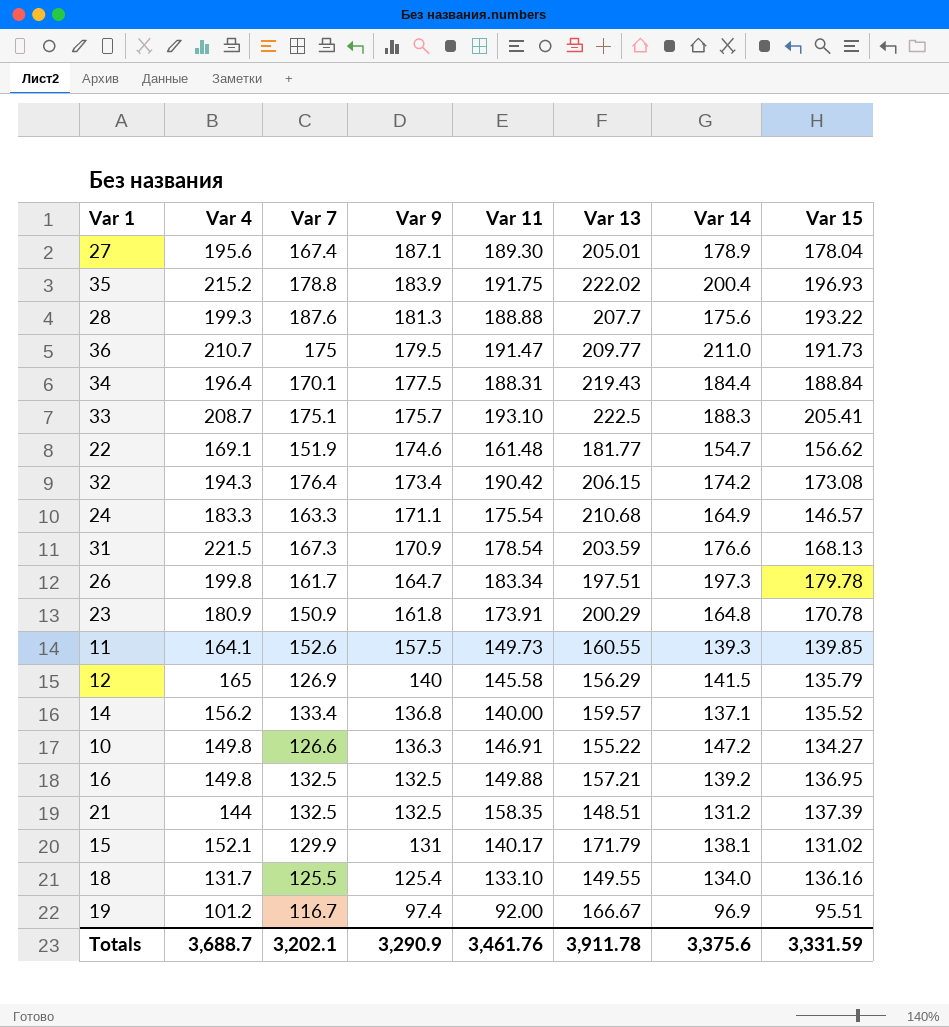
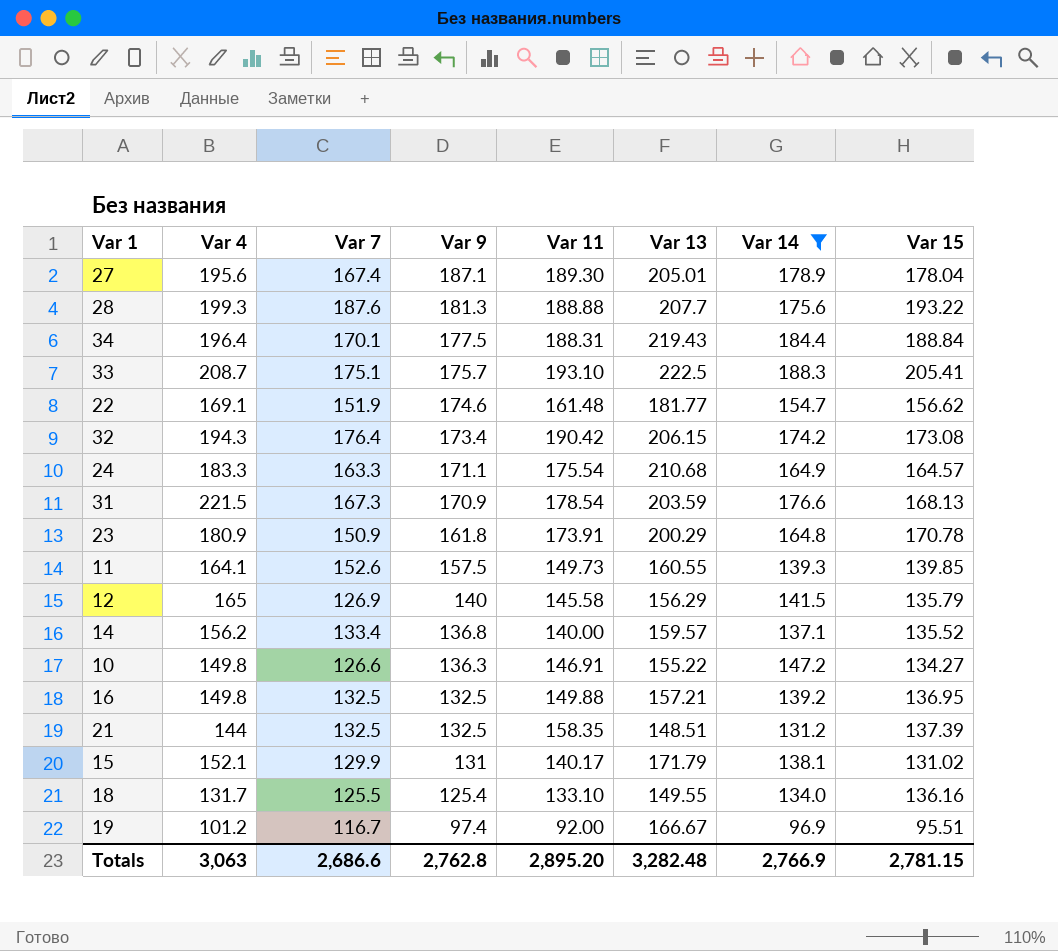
filter: none -> Var 14 <= 188.3
24 | Var 15: 146.57 -> 164.57
Totals | Var 4: 3,688.7 -> 3,063
Totals | Var 7: 3,202.1 -> 2,686.6
Totals | Var 9: 3,290.9 -> 2,762.8
Totals | Var 11: 3,461.76 -> 2,895.20
Totals | Var 13: 3,911.78 -> 3,282.48
Totals | Var 14: 3,375.6 -> 2,766.9
Totals | Var 15: 3,331.59 -> 2,781.15

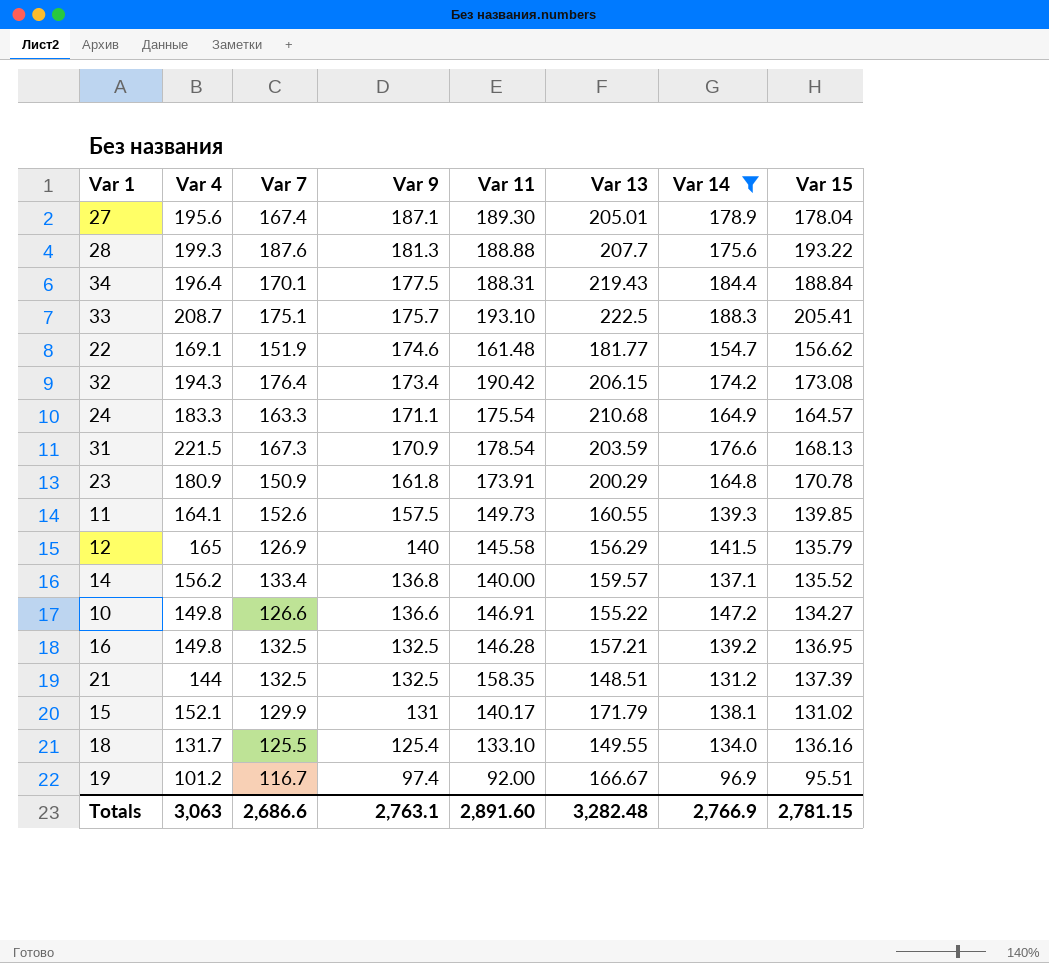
10 | Var 9: 136.3 -> 136.6
16 | Var 11: 149.88 -> 146.28
Totals | Var 9: 2,762.8 -> 2,763.1
Totals | Var 11: 2,895.20 -> 2,891.60

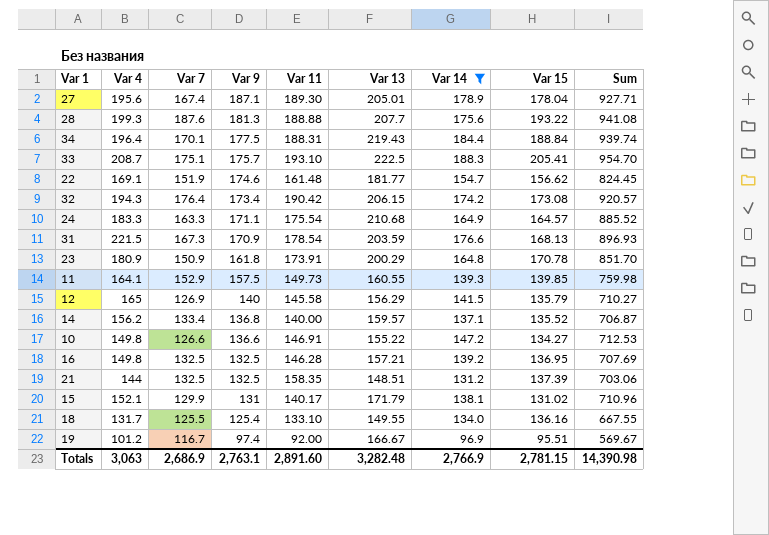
column Sum | formula: none -> [Var 7] + [Var 9] + [Var 11] + [Var 13] + [Var 14]
11 | Var 7: 152.6 -> 152.9
Totals | Var 7: 2,686.6 -> 2,686.9

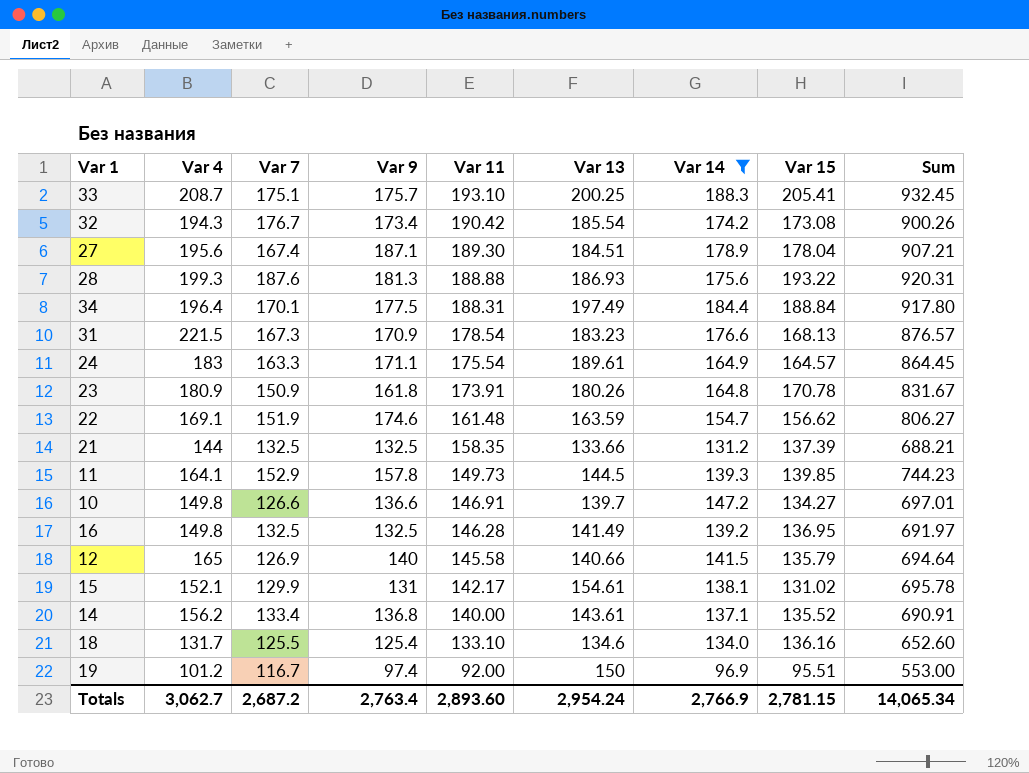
row order: Var 9 descending -> Var 11 descending
33 | Var 13: 222.5 -> 200.25
33 | Sum: 954.70 -> 932.45
32 | Var 7: 176.4 -> 176.7
32 | Var 13: 206.15 -> 185.54
32 | Sum: 920.57 -> 900.26
27 | Var 13: 205.01 -> 184.51
27 | Sum: 927.71 -> 907.21
28 | Var 13: 207.7 -> 186.93
28 | Sum: 941.08 -> 920.31
34 | Var 13: 219.43 -> 197.49
34 | Sum: 939.74 -> 917.80
31 | Var 13: 203.59 -> 183.23
31 | Sum: 896.93 -> 876.57
24 | Var 4: 183.3 -> 183
24 | Var 13: 210.68 -> 189.61
24 | Sum: 885.52 -> 864.45
23 | Var 13: 200.29 -> 180.26
23 | Sum: 851.70 -> 831.67
22 | Var 13: 181.77 -> 163.59
22 | Sum: 824.45 -> 806.27
21 | Var 13: 148.51 -> 133.66
21 | Sum: 703.06 -> 688.21
11 | Var 9: 157.5 -> 157.8
11 | Var 13: 160.55 -> 144.5
11 | Sum: 759.98 -> 744.23
10 | Var 13: 155.22 -> 139.7
10 | Sum: 712.53 -> 697.01
16 | Var 13: 157.21 -> 141.49
16 | Sum: 707.69 -> 691.97
12 | Var 13: 156.29 -> 140.66
12 | Sum: 710.27 -> 694.64
15 | Var 11: 140.17 -> 142.17
15 | Var 13: 171.79 -> 154.61
15 | Sum: 710.96 -> 695.78
14 | Var 13: 159.57 -> 143.61
14 | Sum: 706.87 -> 690.91
18 | Var 13: 149.55 -> 134.6
18 | Sum: 667.55 -> 652.60
19 | Var 13: 166.67 -> 150
19 | Sum: 569.67 -> 553.00
Totals | Var 4: 3,063 -> 3,062.7
Totals | Var 7: 2,686.9 -> 2,687.2
Totals | Var 9: 2,763.1 -> 2,763.4
Totals | Var 11: 2,891.60 -> 2,893.60
Totals | Var 13: 3,282.48 -> 2,954.24
Totals | Sum: 14,390.98 -> 14,065.34

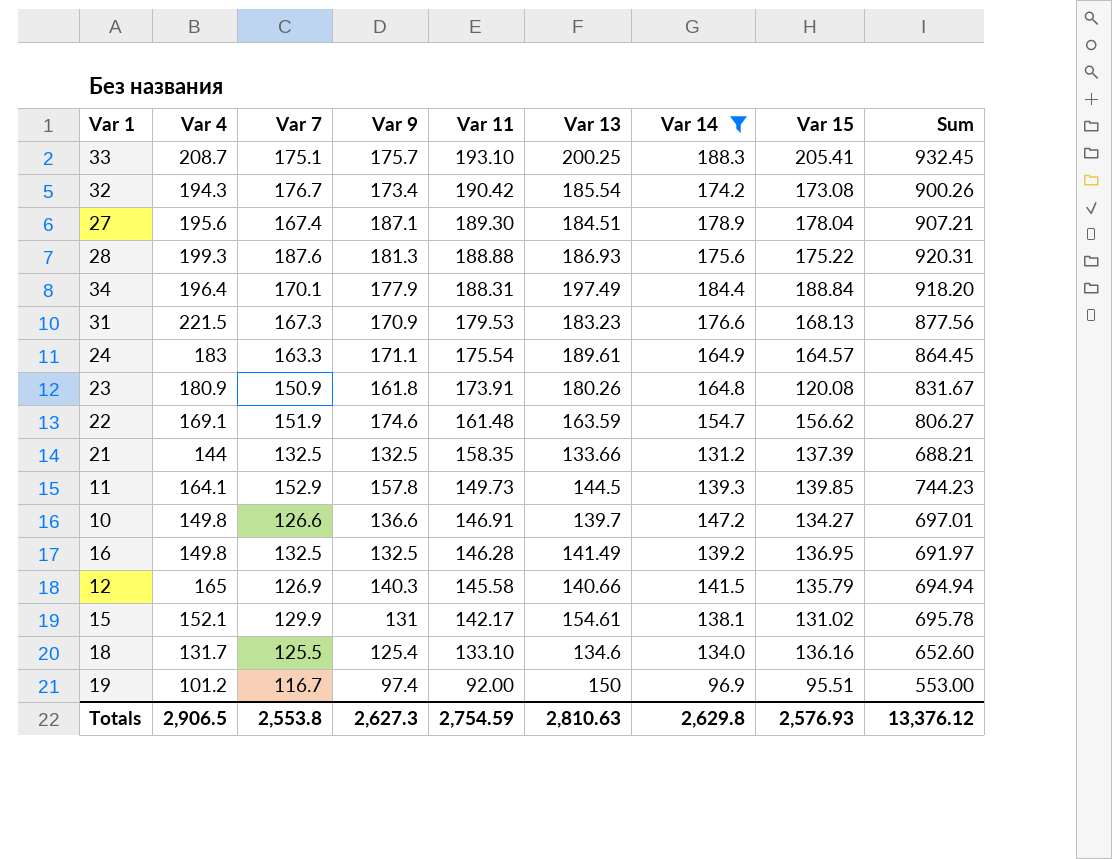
row 14: 156.2 | 133.4 | 136.8 | 140.00 | 143.61 | 137.1 | 135.52 | 690.91 -> none
28 | Var 15: 193.22 -> 175.22
34 | Var 9: 177.5 -> 177.9
34 | Sum: 917.80 -> 918.20
31 | Var 11: 178.54 -> 179.53
31 | Sum: 876.57 -> 877.56
23 | Var 15: 170.78 -> 120.08
12 | Var 9: 140 -> 140.3
12 | Sum: 694.64 -> 694.94
Totals | Var 4: 3,062.7 -> 2,906.5
Totals | Var 7: 2,687.2 -> 2,553.8
Totals | Var 9: 2,763.4 -> 2,627.3
Totals | Var 11: 2,893.60 -> 2,754.59
Totals | Var 13: 2,954.24 -> 2,810.63
Totals | Var 14: 2,766.9 -> 2,629.8
Totals | Var 15: 2,781.15 -> 2,576.93
Totals | Sum: 14,065.34 -> 13,376.12

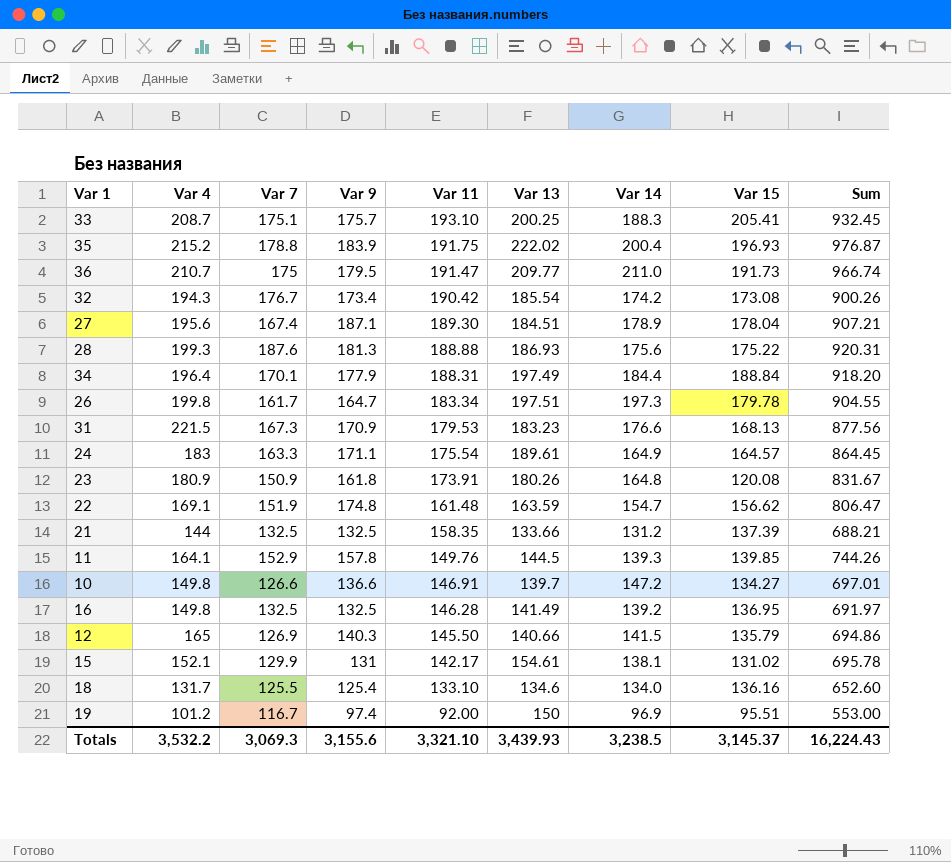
filter: Var 14 <= 188.3 -> none
22 | Var 9: 174.6 -> 174.8
22 | Sum: 806.27 -> 806.47
11 | Var 11: 149.73 -> 149.76
11 | Sum: 744.23 -> 744.26
12 | Var 11: 145.58 -> 145.50
12 | Sum: 694.94 -> 694.86
Totals | Var 4: 2,906.5 -> 3,532.2
Totals | Var 7: 2,553.8 -> 3,069.3
Totals | Var 9: 2,627.3 -> 3,155.6
Totals | Var 11: 2,754.59 -> 3,321.10
Totals | Var 13: 2,810.63 -> 3,439.93
Totals | Var 14: 2,629.8 -> 3,238.5
Totals | Var 15: 2,576.93 -> 3,145.37
Totals | Sum: 13,376.12 -> 16,224.43

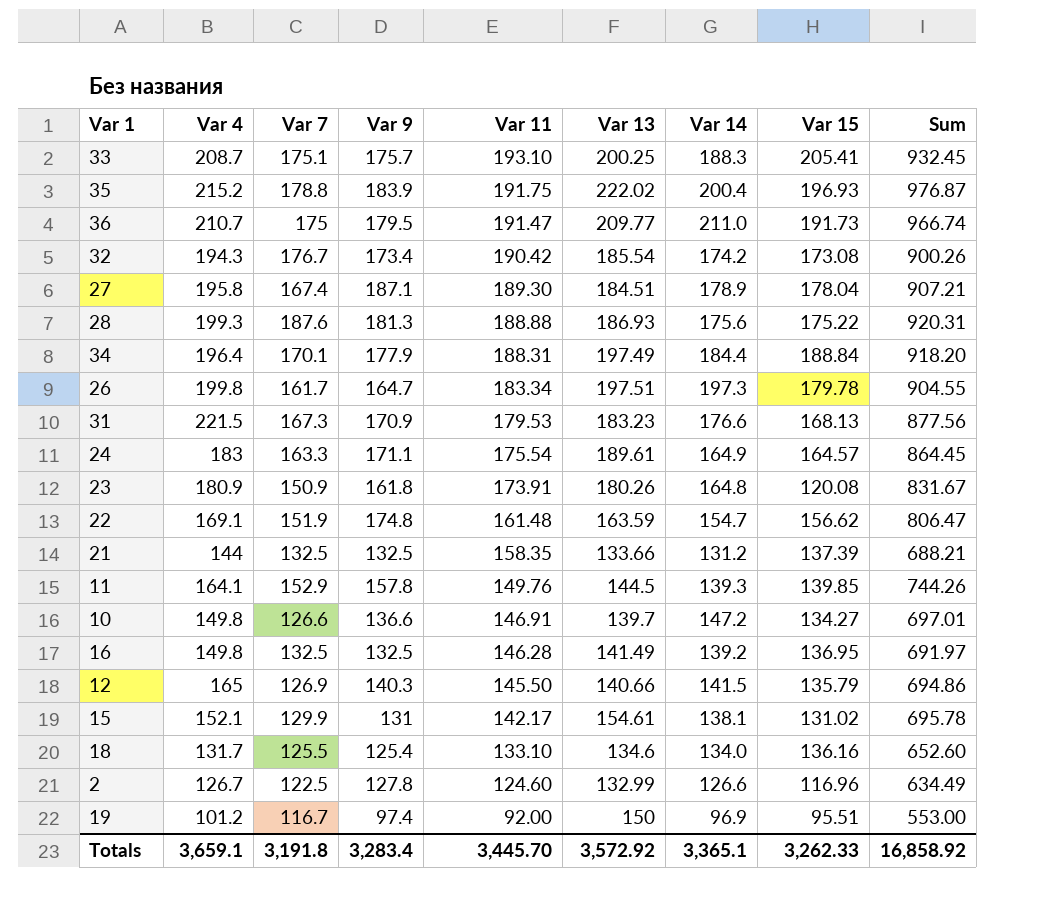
27 | Var 4: 195.6 -> 195.8
row 2: none -> 126.7 | 122.5 | 127.8 | 124.60 | 132.99 | 126.6 | 116.96 | 634.49
Totals | Var 4: 3,532.2 -> 3,659.1
Totals | Var 7: 3,069.3 -> 3,191.8
Totals | Var 9: 3,155.6 -> 3,283.4
Totals | Var 11: 3,321.10 -> 3,445.70
Totals | Var 13: 3,439.93 -> 3,572.92
Totals | Var 14: 3,238.5 -> 3,365.1
Totals | Var 15: 3,145.37 -> 3,262.33
Totals | Sum: 16,224.43 -> 16,858.92

